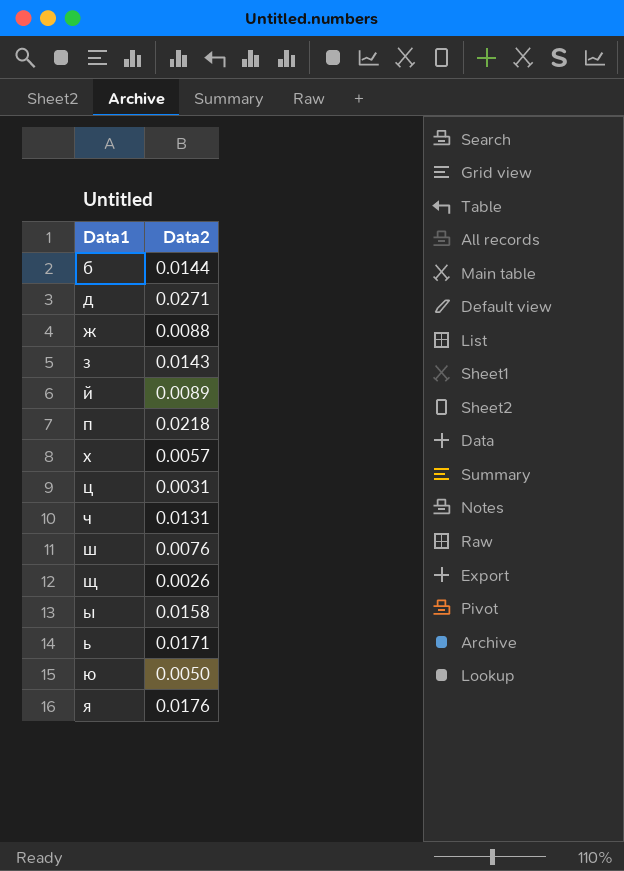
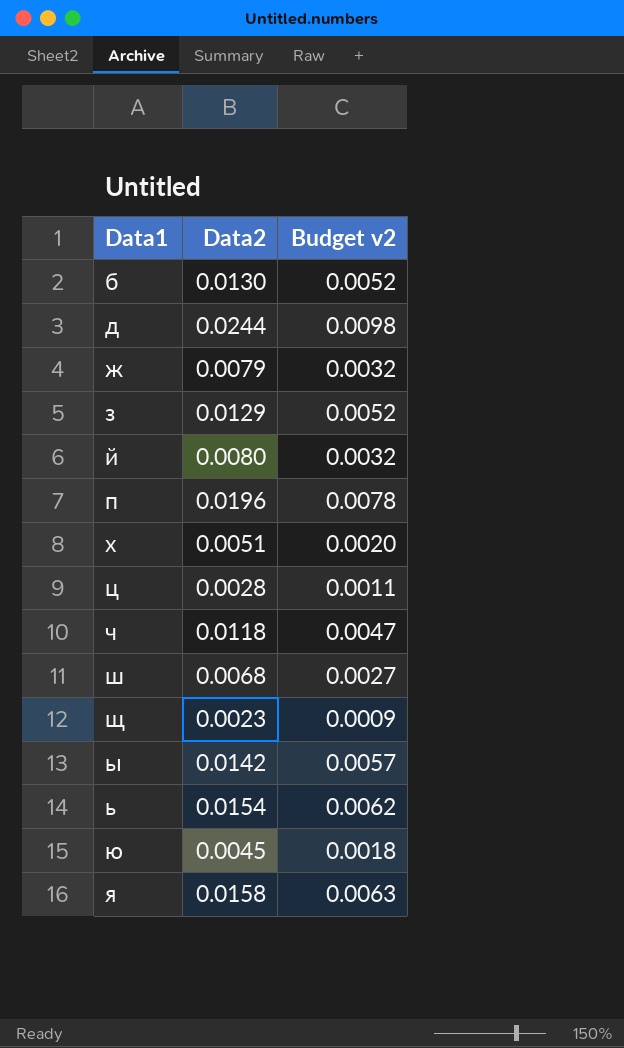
column Budget v2 | formula: none -> [Data2] * 0.4
б | Data2: 0.0144 -> 0.0130
д | Data2: 0.0271 -> 0.0244
ж | Data2: 0.0088 -> 0.0079
з | Data2: 0.0143 -> 0.0129
й | Data2: 0.0089 -> 0.0080
п | Data2: 0.0218 -> 0.0196
х | Data2: 0.0057 -> 0.0051
ц | Data2: 0.0031 -> 0.0028
ч | Data2: 0.0131 -> 0.0118
ш | Data2: 0.0076 -> 0.0068
щ | Data2: 0.0026 -> 0.0023
ы | Data2: 0.0158 -> 0.0142
ь | Data2: 0.0171 -> 0.0154
ю | Data2: 0.0050 -> 0.0045
я | Data2: 0.0176 -> 0.0158

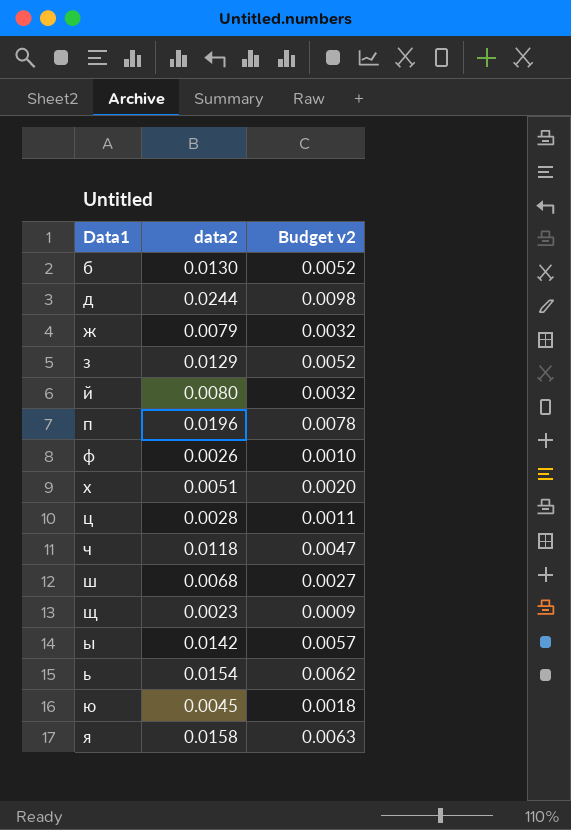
column name: Data2 -> data2
row ф: none -> 0.0026 | 0.0010

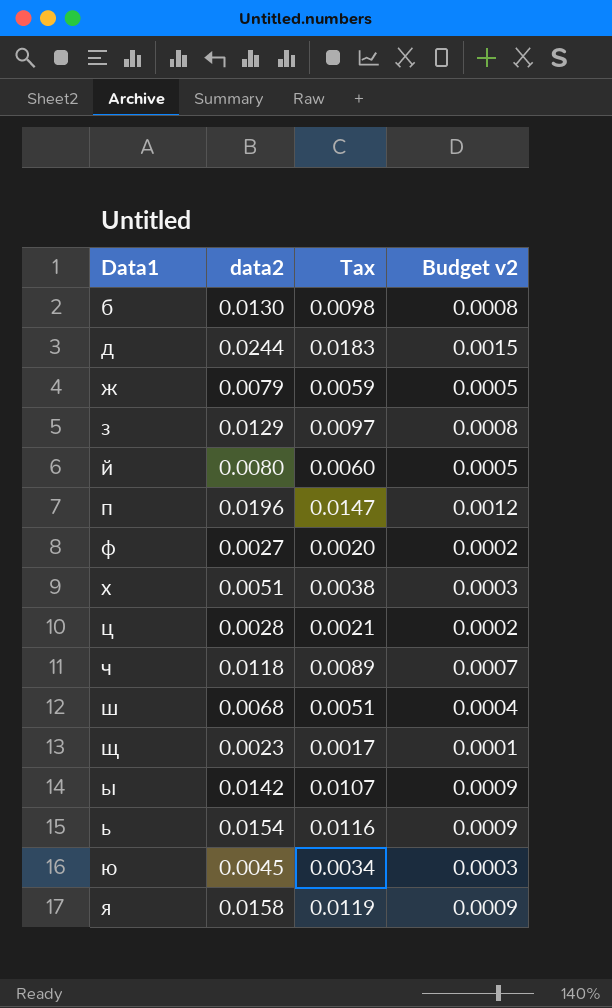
column Tax | formula: none -> [data2] * 0.75
column Budget v2 | formula: [data2] * 0.4 -> [data2] * 0.06
ф | data2: 0.0026 -> 0.0027

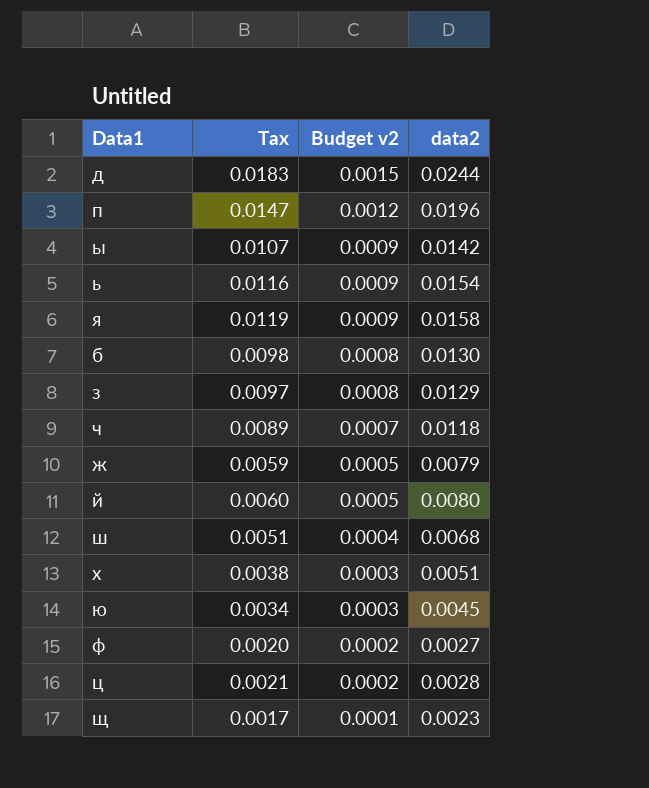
row order: Data1 ascending -> Budget v2 descending
column data2 | position: 2 -> 4

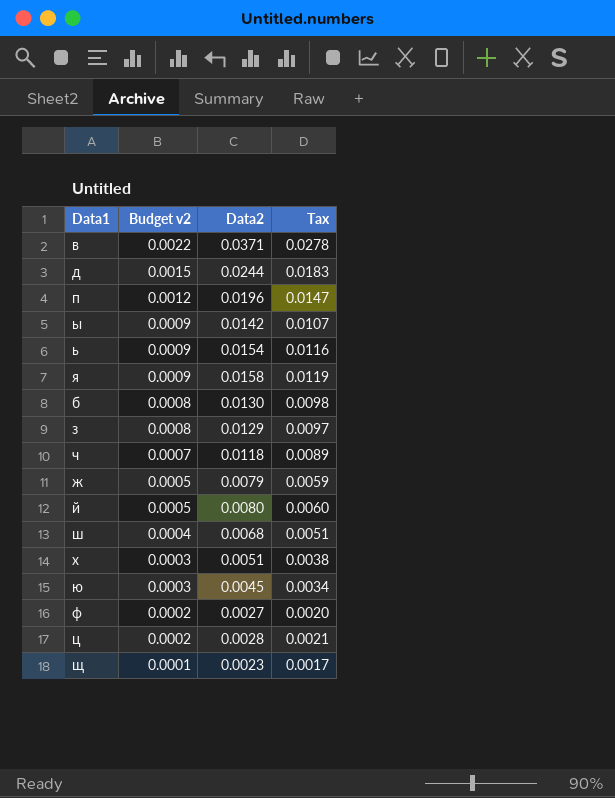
column name: data2 -> Data2
column Tax | position: 2 -> 4
row в: none -> 0.0022 | 0.0371 | 0.0278

